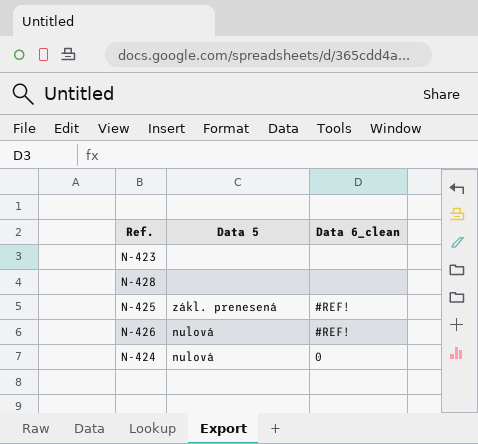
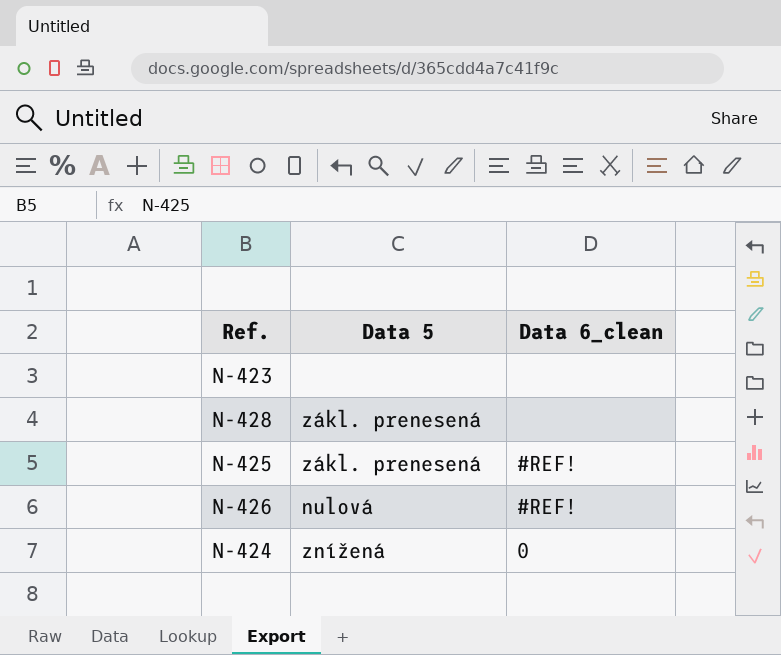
N-428 | Data 5: none -> zákl. prenesená
N-424 | Data 5: nulová -> znížená

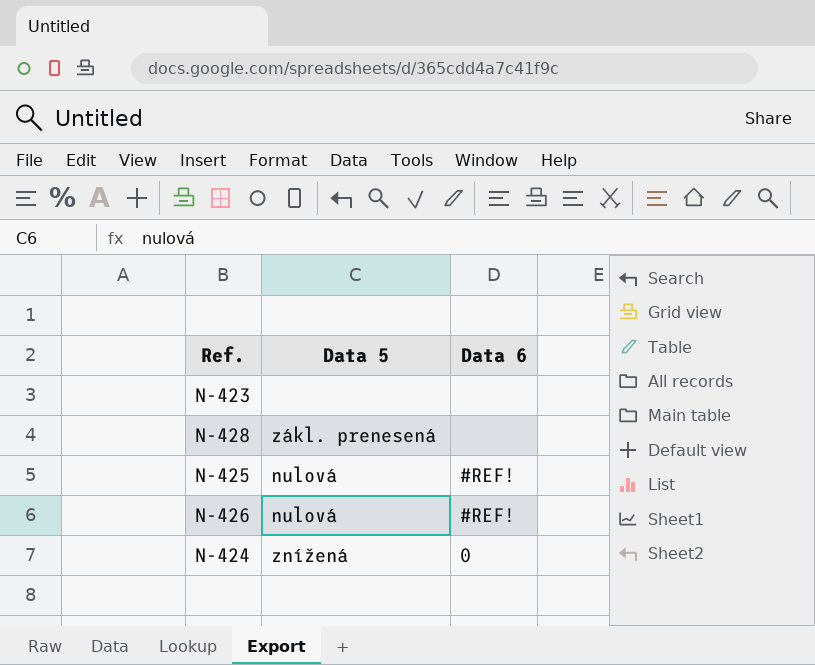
column name: Data 6_clean -> Data 6
N-425 | Data 5: zákl. prenesená -> nulová

